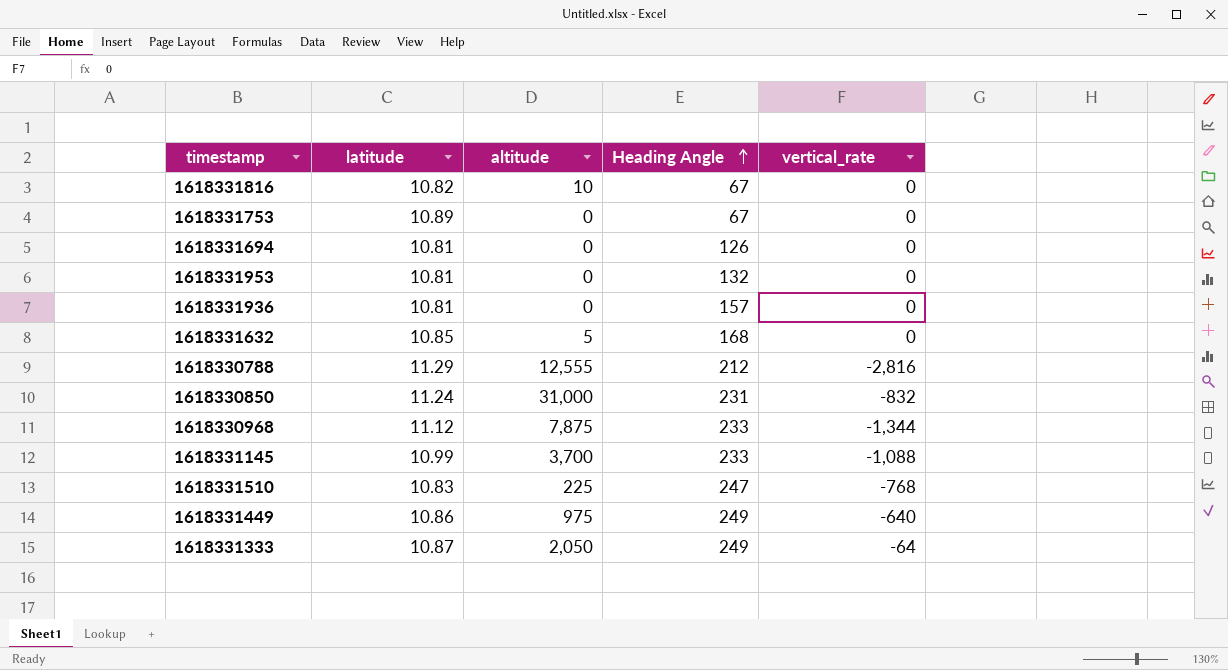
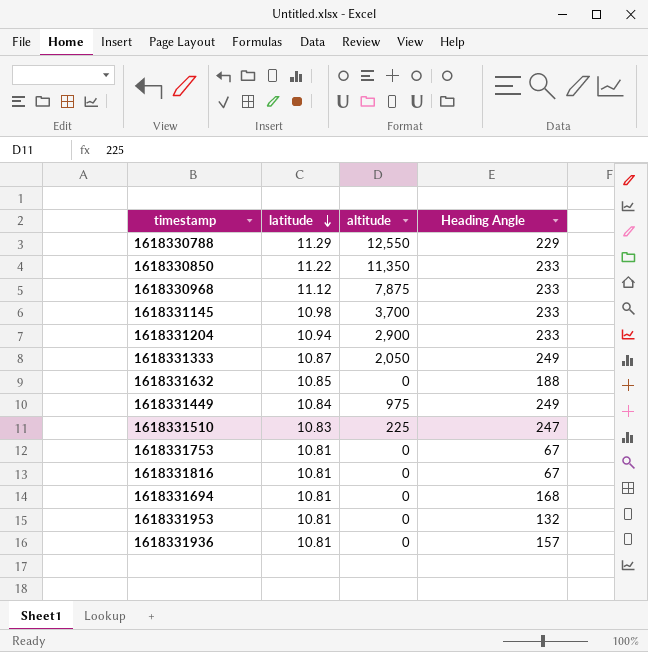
row order: Heading Angle ascending -> latitude descending
column vertical_rate | position: 5 -> none
1618330788 | altitude: 12,555 -> 12,550
1618330788 | Heading Angle: 212 -> 229
1618330850 | latitude: 11.24 -> 11.22
1618330850 | altitude: 31,000 -> 11,350
1618330850 | Heading Angle: 231 -> 233
1618331145 | latitude: 10.99 -> 10.98
row 1618331204: none -> 10.94 | 2,900 | 233
1618331632 | altitude: 5 -> 0
1618331632 | Heading Angle: 168 -> 188
1618331449 | latitude: 10.86 -> 10.84
1618331753 | latitude: 10.89 -> 10.81
1618331816 | latitude: 10.82 -> 10.81
1618331816 | altitude: 10 -> 0
1618331694 | Heading Angle: 126 -> 168

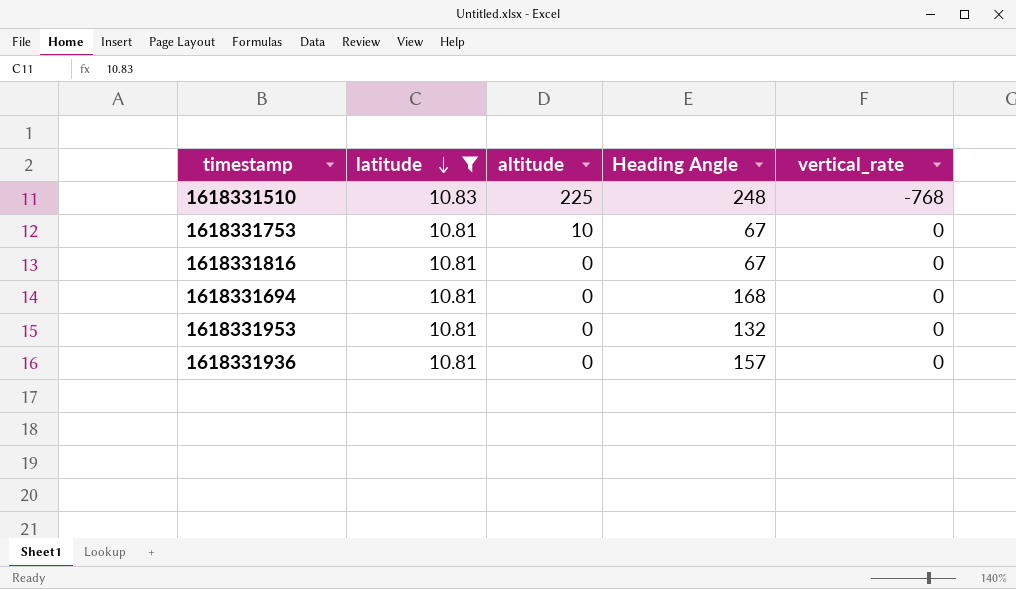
filter: none -> latitude <= 10.83
column vertical_rate | position: none -> 5
1618331510 | Heading Angle: 247 -> 248
1618331753 | altitude: 0 -> 10

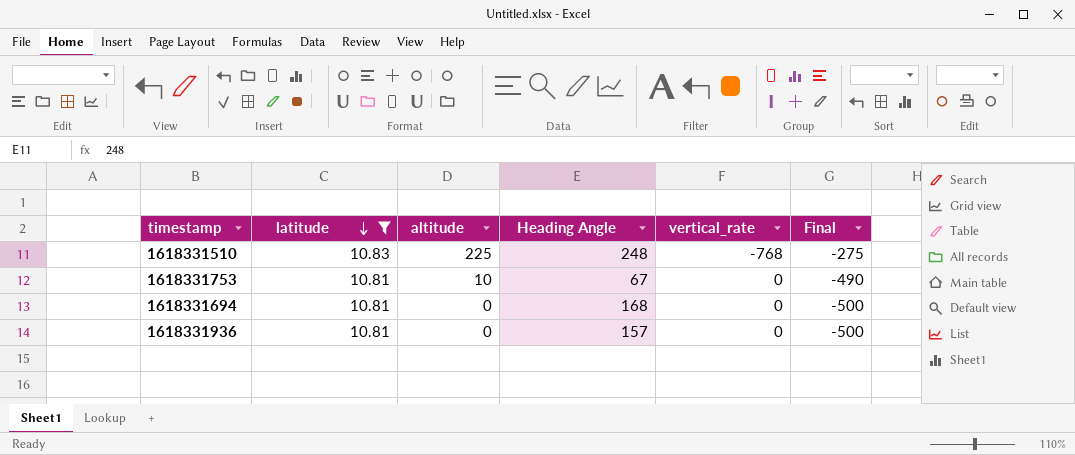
column Final | formula: none -> [altitude] - 500
row 1618331816: 10.81 | 0 | 67 | 0 -> none
row 1618331953: 10.81 | 0 | 132 | 0 -> none

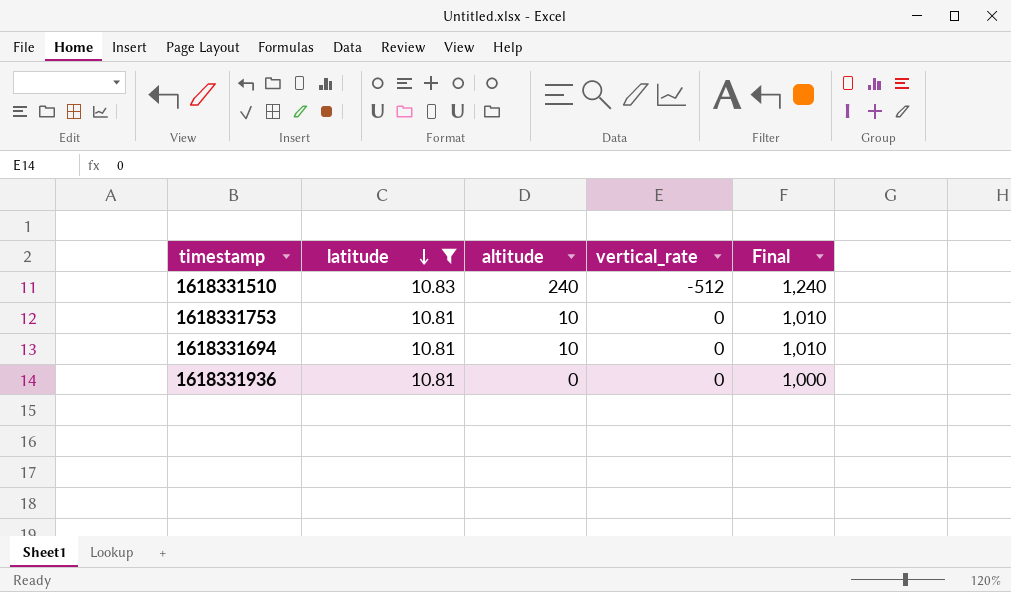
column Heading Angle | position: 4 -> none
column Final | formula: [altitude] - 500 -> [altitude] + 1000
1618331510 | altitude: 225 -> 240
1618331510 | vertical_rate: -768 -> -512
1618331694 | altitude: 0 -> 10

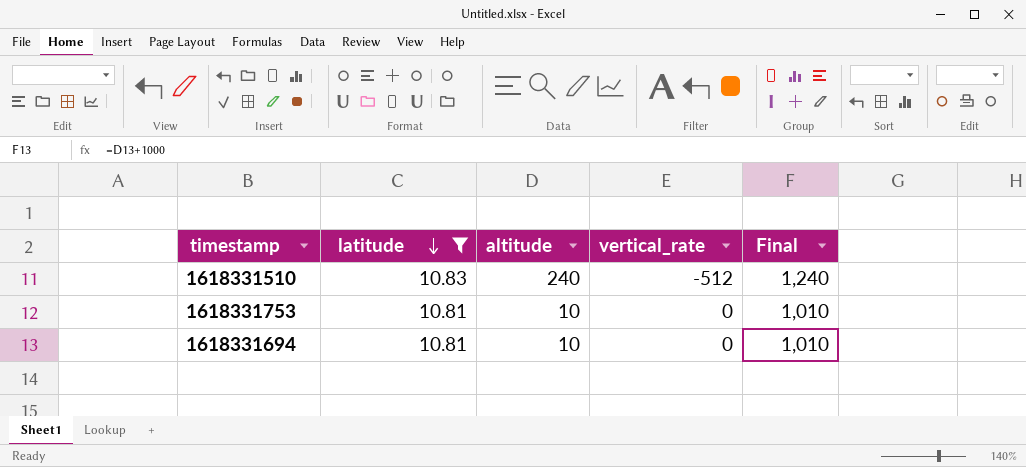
row 1618331936: 10.81 | 0 | 0 | 1,000 -> none

